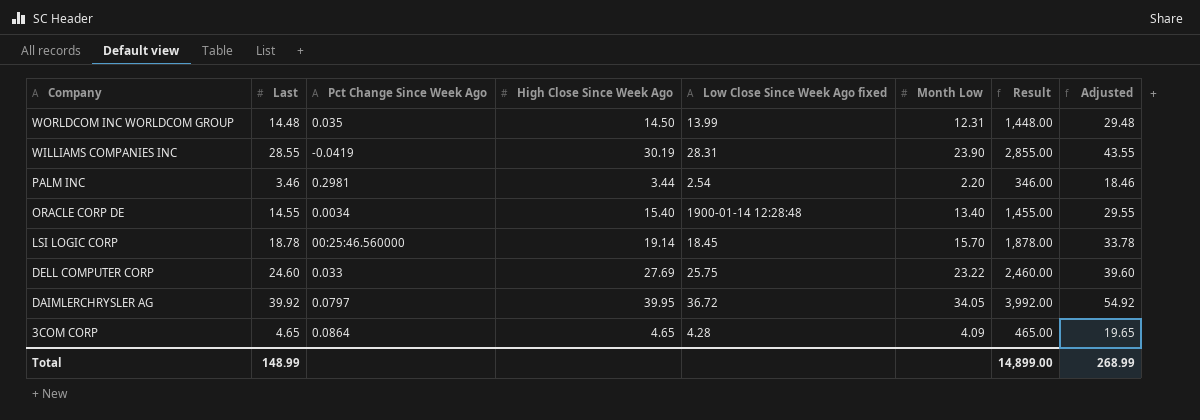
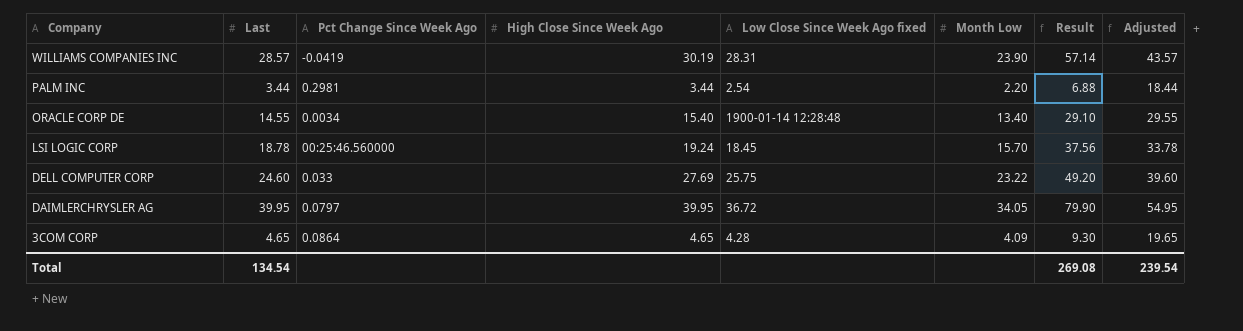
column Result | formula: [Last] * 100 -> [Last] * 2
row WORLDCOM INC WORLDCOM GROUP: 14.48 | 0.035 | 14.50 | 13.99 | 12.31 | 1,448.00 | 29.48 -> none
WILLIAMS COMPANIES INC | Last: 28.55 -> 28.57
WILLIAMS COMPANIES INC | Adjusted: 43.55 -> 43.57
PALM INC | Last: 3.46 -> 3.44
PALM INC | Adjusted: 18.46 -> 18.44
LSI LOGIC CORP | High Close Since Week Ago: 19.14 -> 19.24
DAIMLERCHRYSLER AG | Last: 39.92 -> 39.95
DAIMLERCHRYSLER AG | Adjusted: 54.92 -> 54.95
Total | Last: 148.99 -> 134.54
Total | Result: 14,899.00 -> 269.08
Total | Adjusted: 268.99 -> 239.54

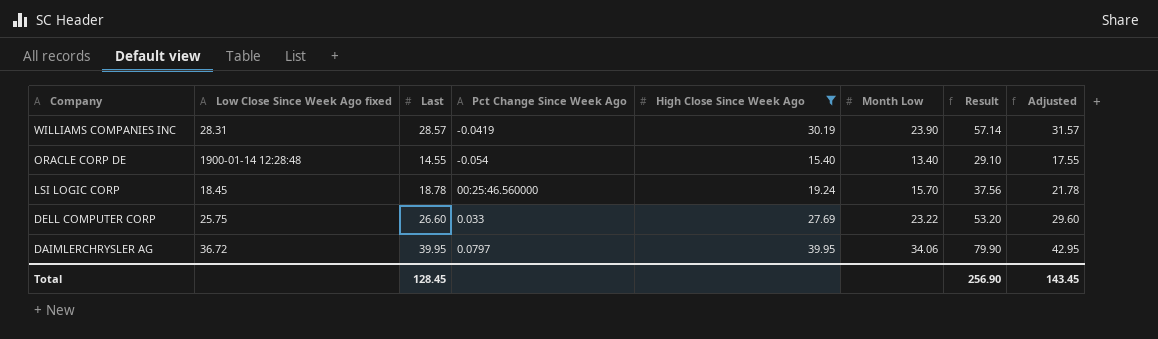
filter: none -> High Close Since Week Ago >= 15.40
column Low Close Since Week Ago fixed | position: 5 -> 2
column Adjusted | formula: [Last] + 15 -> [Last] + 3
ORACLE CORP DE | Pct Change Since Week Ago: 0.0034 -> -0.054
DELL COMPUTER CORP | Last: 24.60 -> 26.60
DELL COMPUTER CORP | Result: 49.20 -> 53.20
DAIMLERCHRYSLER AG | Month Low: 34.05 -> 34.06
Total | Last: 134.54 -> 128.45
Total | Result: 269.08 -> 256.90
Total | Adjusted: 239.54 -> 143.45

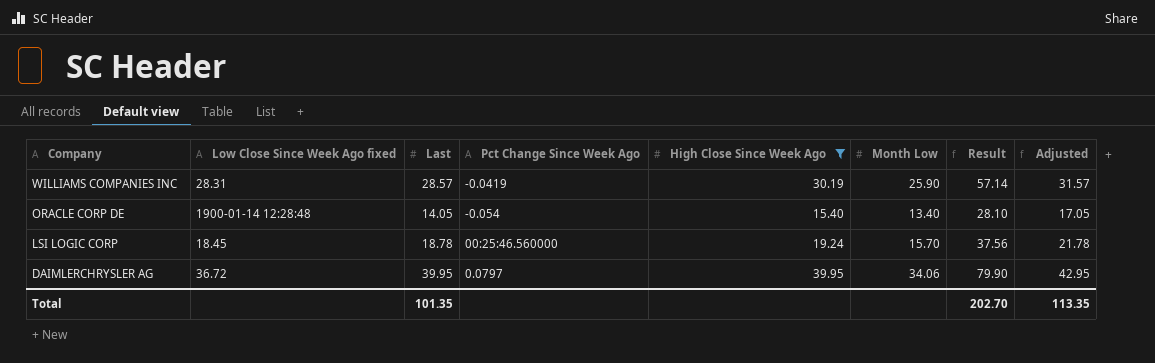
row DELL COMPUTER CORP: 25.75 | 26.60 | 0.033 | 27.69 | 23.22 | 53.20 | 29.60 -> none
WILLIAMS COMPANIES INC | Month Low: 23.90 -> 25.90
ORACLE CORP DE | Last: 14.55 -> 14.05
ORACLE CORP DE | Result: 29.10 -> 28.10
ORACLE CORP DE | Adjusted: 17.55 -> 17.05
Total | Last: 128.45 -> 101.35
Total | Result: 256.90 -> 202.70
Total | Adjusted: 143.45 -> 113.35

